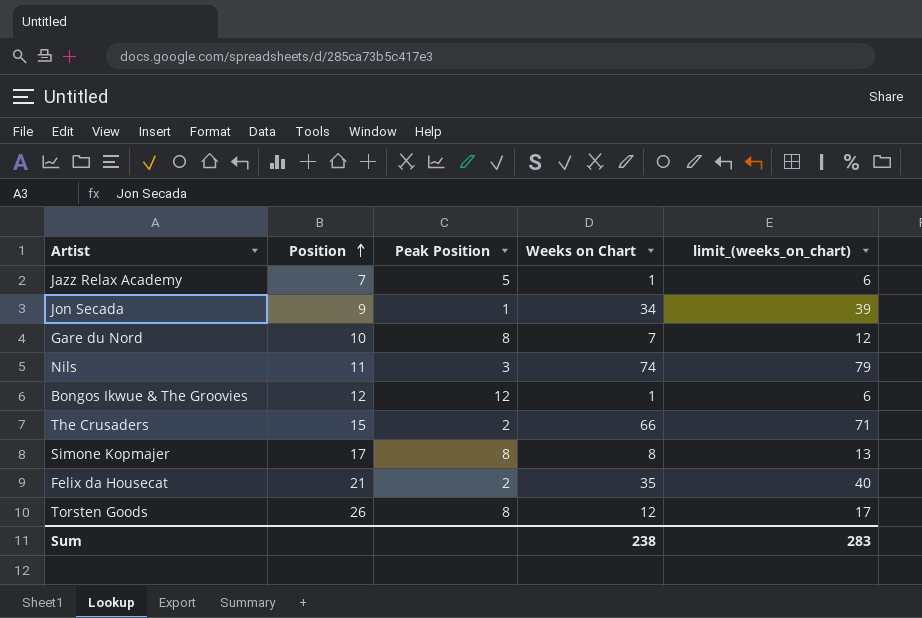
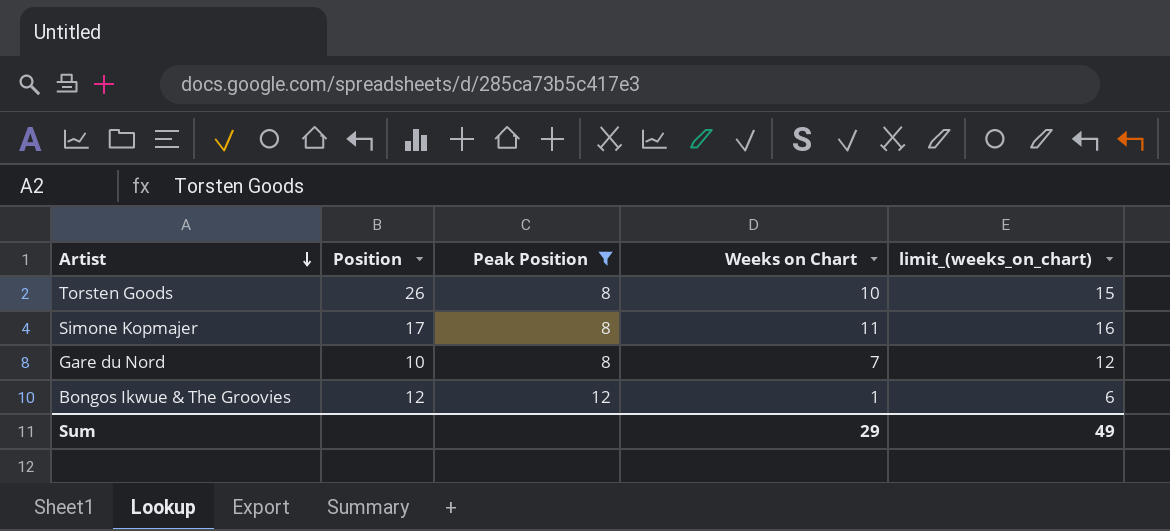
filter: none -> Peak Position >= 8
row order: Position ascending -> Artist descending
Torsten Goods | Weeks on Chart: 12 -> 10
Torsten Goods | limit_(weeks_on_chart): 17 -> 15
Simone Kopmajer | Weeks on Chart: 8 -> 11
Simone Kopmajer | limit_(weeks_on_chart): 13 -> 16
Sum | Weeks on Chart: 238 -> 29
Sum | limit_(weeks_on_chart): 283 -> 49

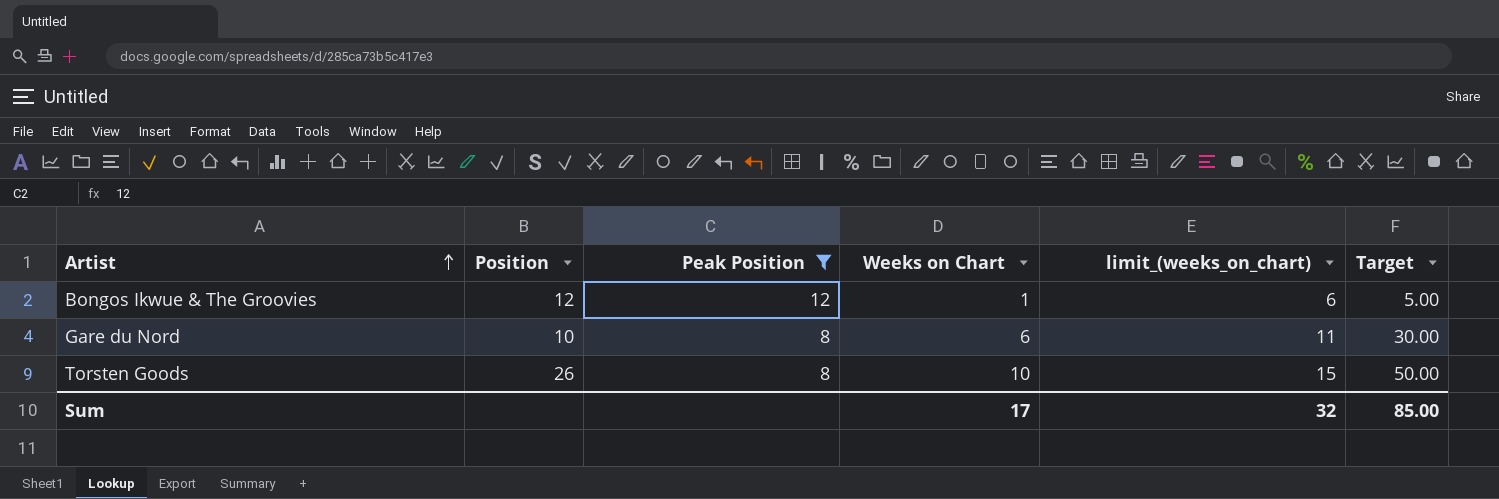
row order: Artist descending -> Artist ascending
column Target | formula: none -> [Weeks on Chart] * 5
row Simone Kopmajer: 17 | 8 | 11 | 16 -> none
Gare du Nord | Weeks on Chart: 7 -> 6
Gare du Nord | limit_(weeks_on_chart): 12 -> 11
Sum | Weeks on Chart: 29 -> 17
Sum | limit_(weeks_on_chart): 49 -> 32

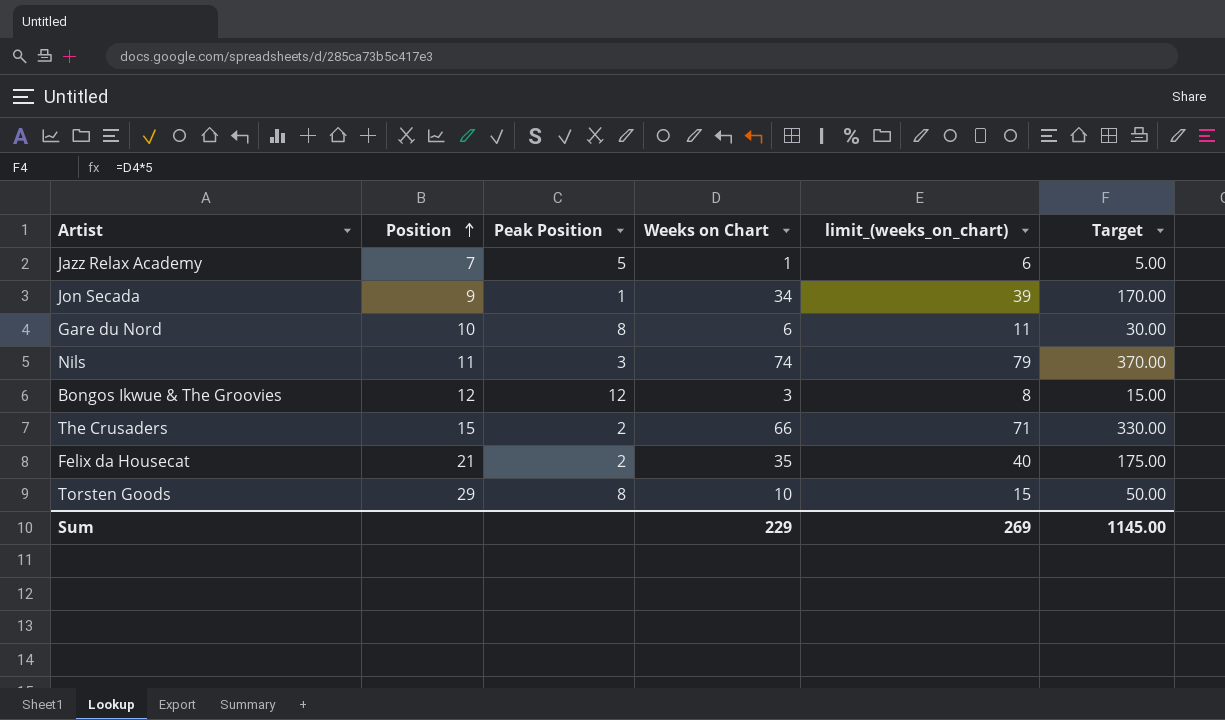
filter: Peak Position >= 8 -> none
row order: Artist ascending -> Position ascending
Bongos Ikwue & The Groovies | Weeks on Chart: 1 -> 3
Bongos Ikwue & The Groovies | limit_(weeks_on_chart): 6 -> 8
Bongos Ikwue & The Groovies | Target: 5.00 -> 15.00
Torsten Goods | Position: 26 -> 29
Sum | Weeks on Chart: 17 -> 229
Sum | limit_(weeks_on_chart): 32 -> 269
Sum | Target: 85.00 -> 1145.00

